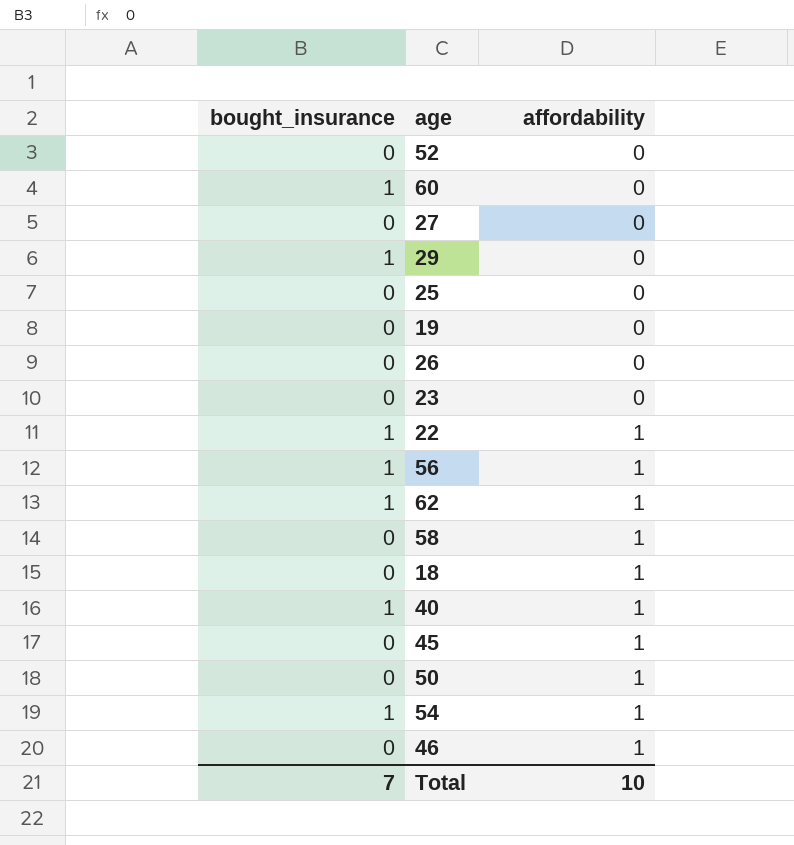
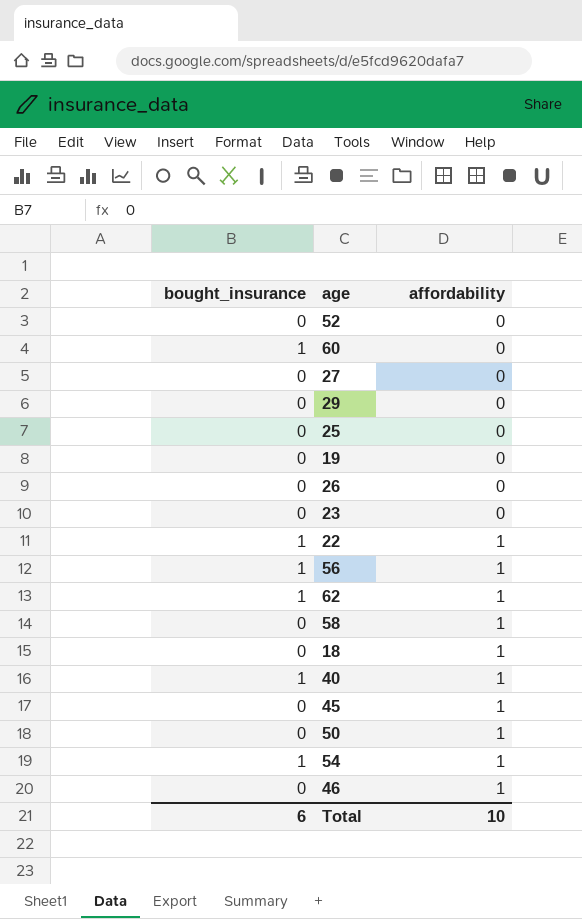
29 | bought_insurance: 1 -> 0
Total | bought_insurance: 7 -> 6

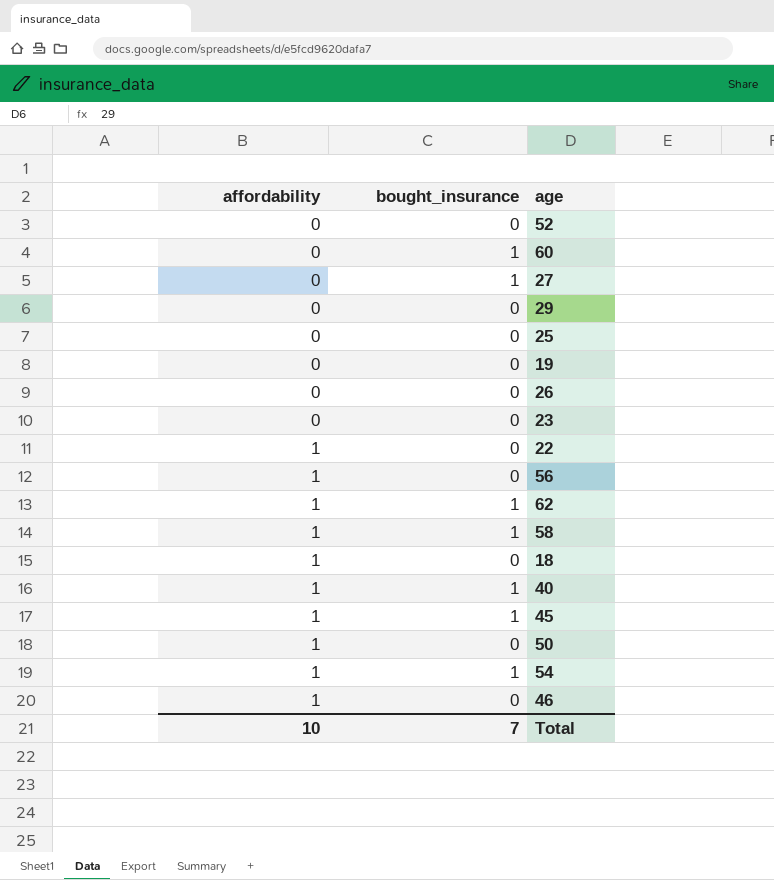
column affordability | position: 3 -> 1
27 | bought_insurance: 0 -> 1
22 | bought_insurance: 1 -> 0
56 | bought_insurance: 1 -> 0
58 | bought_insurance: 0 -> 1
45 | bought_insurance: 0 -> 1
Total | bought_insurance: 6 -> 7

